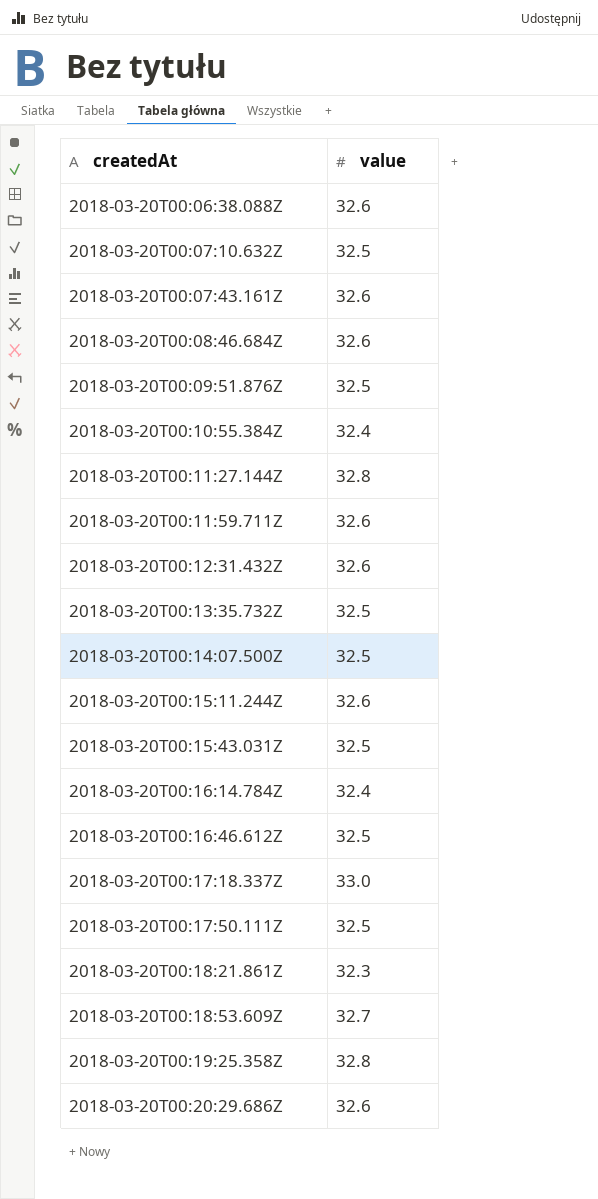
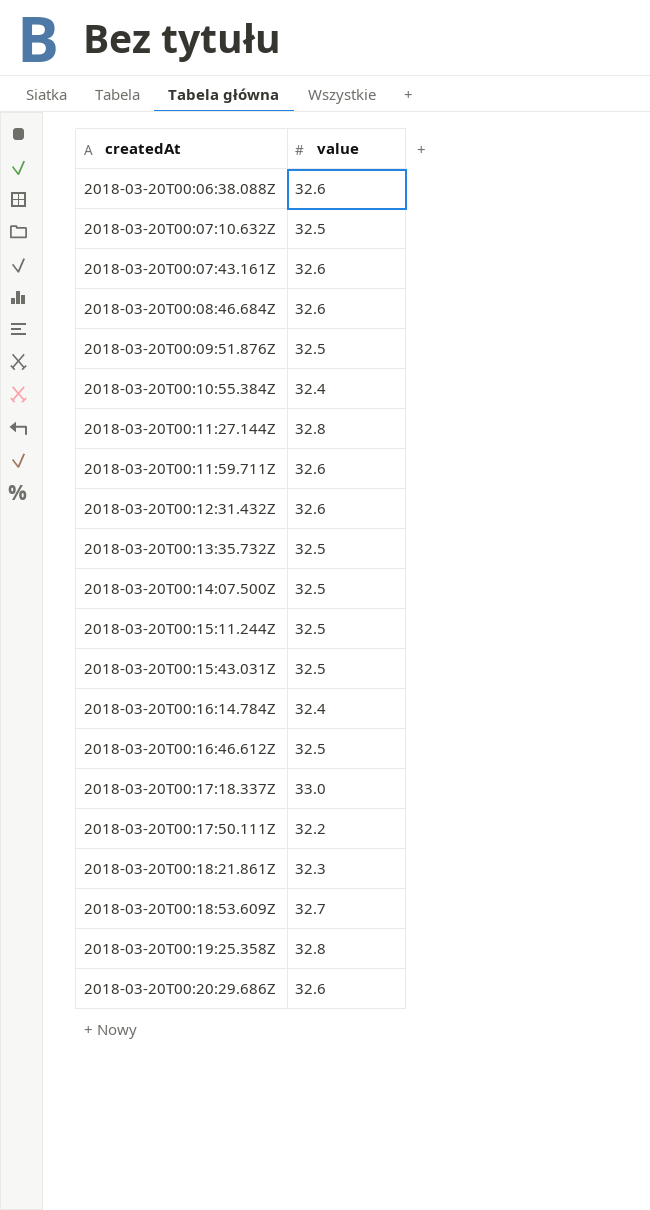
2018-03-20T00:15:11.244Z | value: 32.6 -> 32.5
2018-03-20T00:17:50.111Z | value: 32.5 -> 32.2

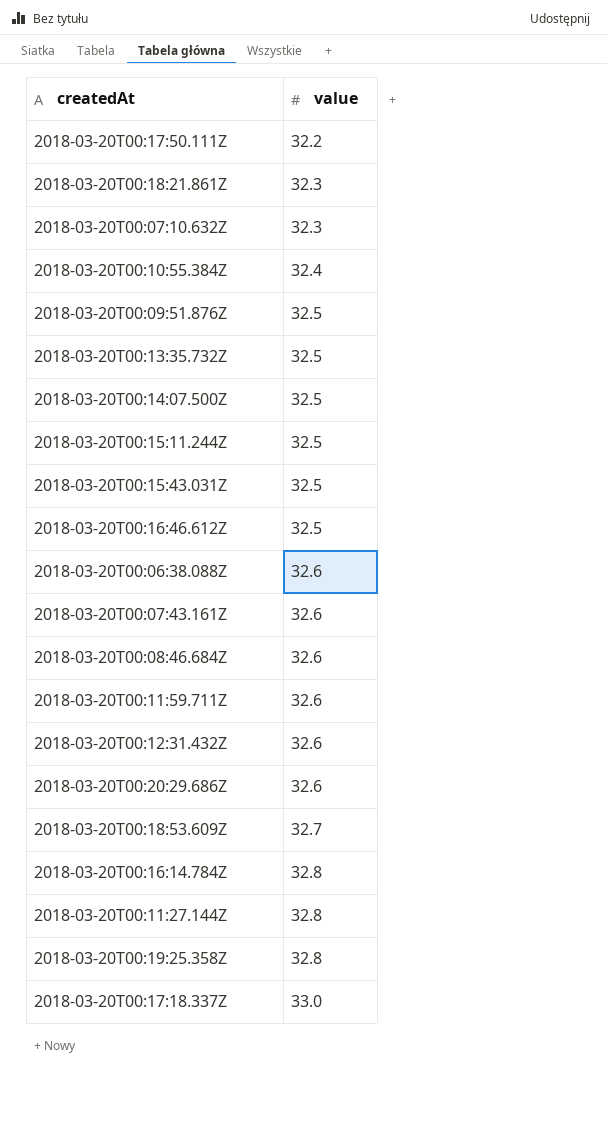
row order: createdAt ascending -> value ascending
2018-03-20T00:07:10.632Z | value: 32.5 -> 32.3
2018-03-20T00:16:14.784Z | value: 32.4 -> 32.8

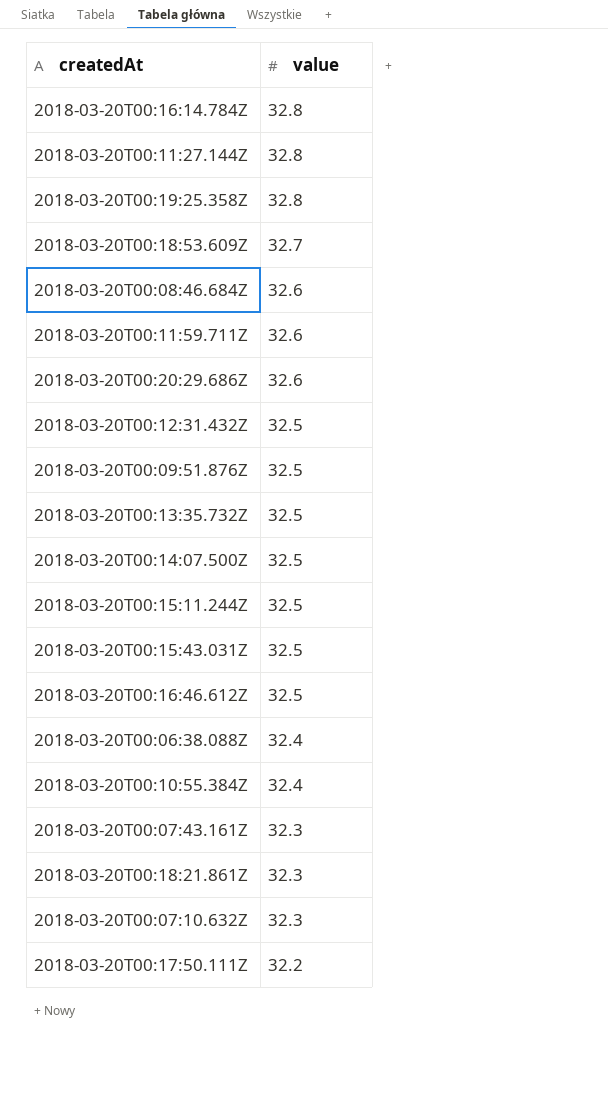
row order: value ascending -> value descending
row 2018-03-20T00:17:18.337Z: 33.0 -> none
2018-03-20T00:12:31.432Z | value: 32.6 -> 32.5
2018-03-20T00:06:38.088Z | value: 32.6 -> 32.4
2018-03-20T00:07:43.161Z | value: 32.6 -> 32.3

